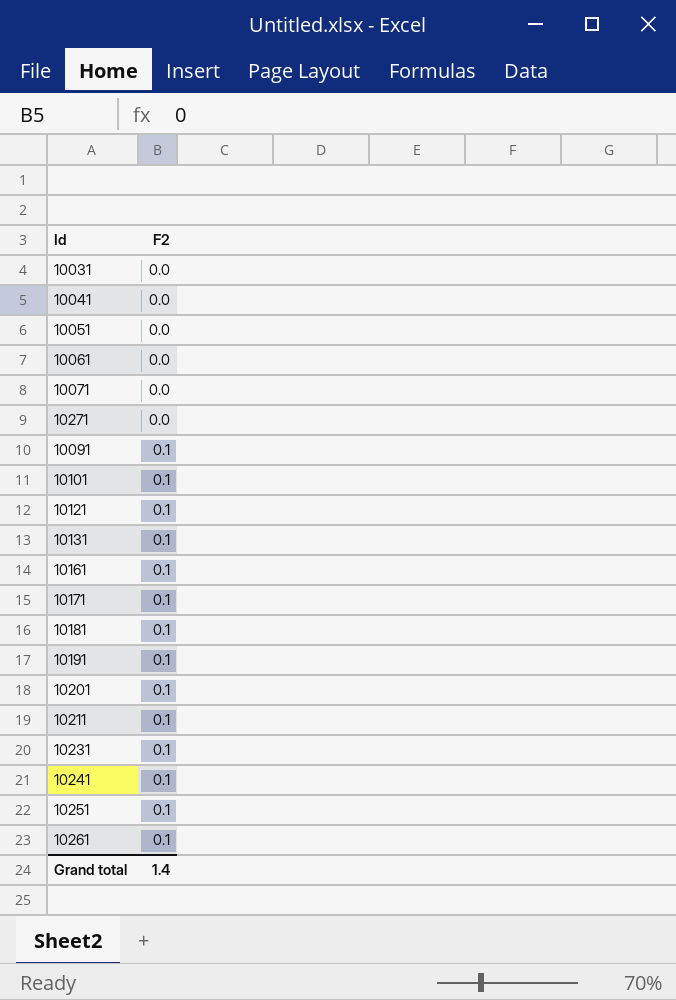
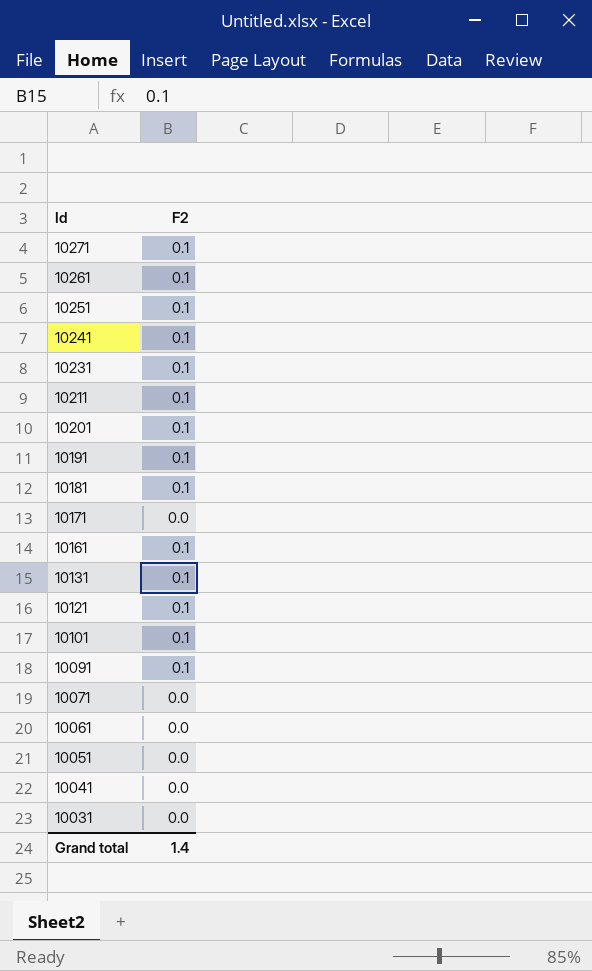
row order: F2 ascending -> Id descending
10271 | F2: 0.0 -> 0.1
10171 | F2: 0.1 -> 0.0

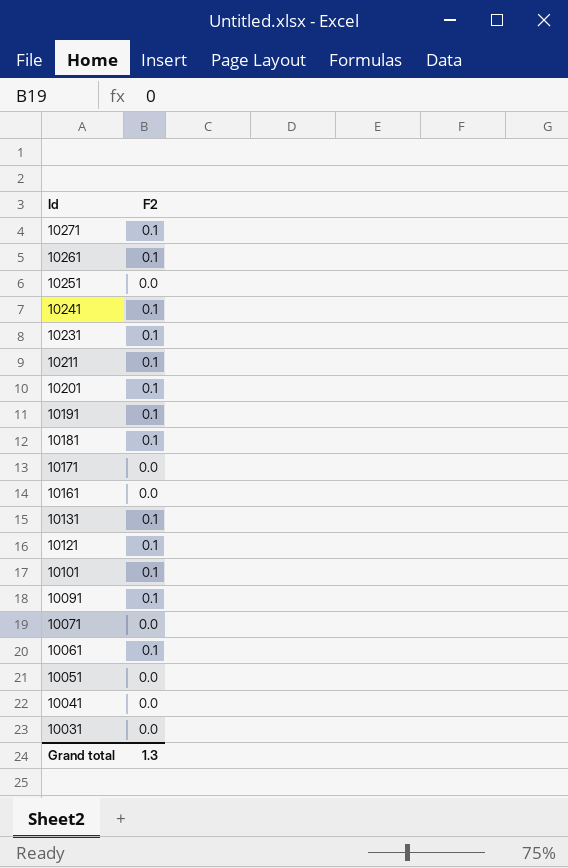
10251 | F2: 0.1 -> 0.0
10161 | F2: 0.1 -> 0.0
10061 | F2: 0.0 -> 0.1
Grand total | F2: 1.4 -> 1.3

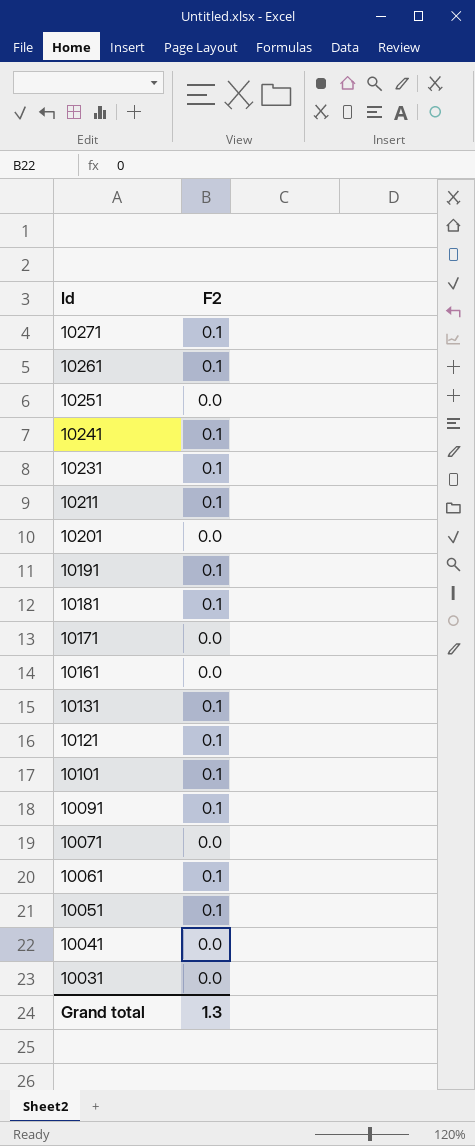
10201 | F2: 0.1 -> 0.0
10051 | F2: 0.0 -> 0.1

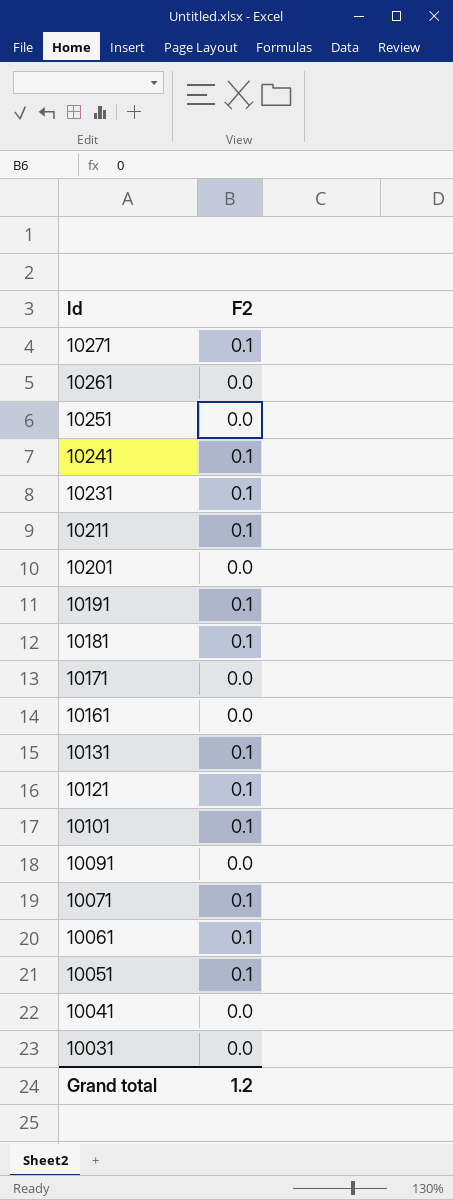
10261 | F2: 0.1 -> 0.0
10091 | F2: 0.1 -> 0.0
10071 | F2: 0.0 -> 0.1
Grand total | F2: 1.3 -> 1.2

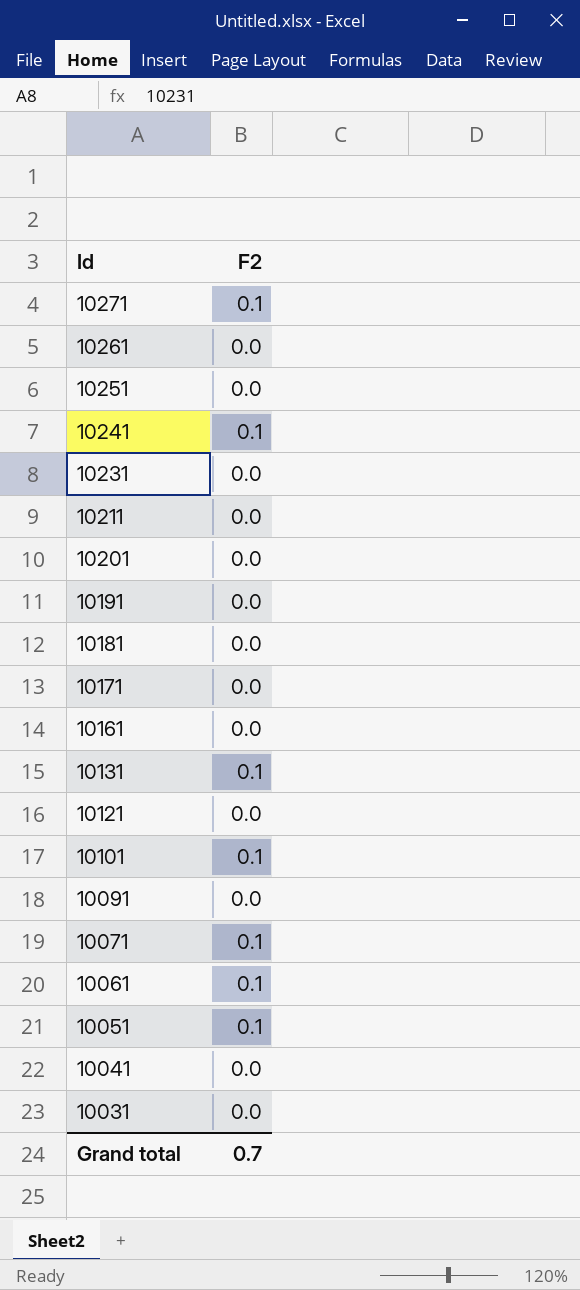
10231 | F2: 0.1 -> 0.0
10211 | F2: 0.1 -> 0.0
10191 | F2: 0.1 -> 0.0
10181 | F2: 0.1 -> 0.0
10121 | F2: 0.1 -> 0.0
Grand total | F2: 1.2 -> 0.7

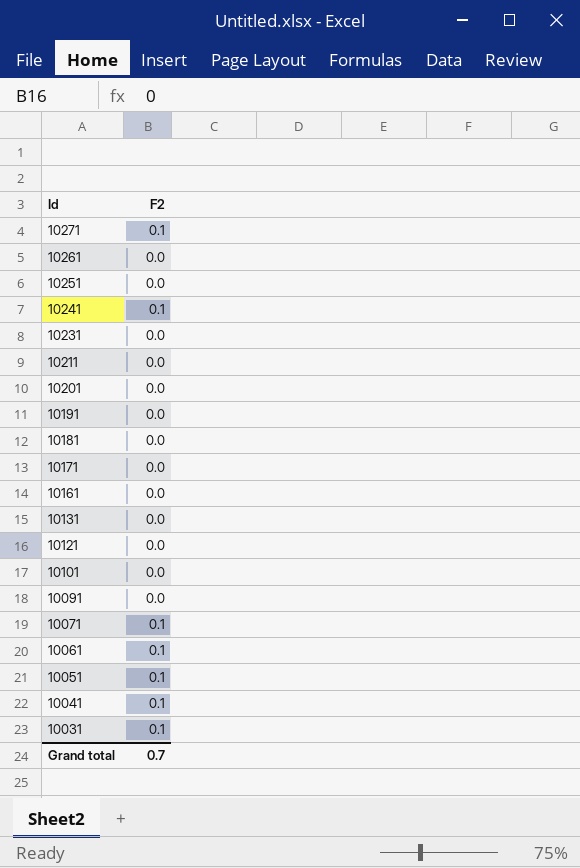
10131 | F2: 0.1 -> 0.0
10101 | F2: 0.1 -> 0.0
10041 | F2: 0.0 -> 0.1
10031 | F2: 0.0 -> 0.1

